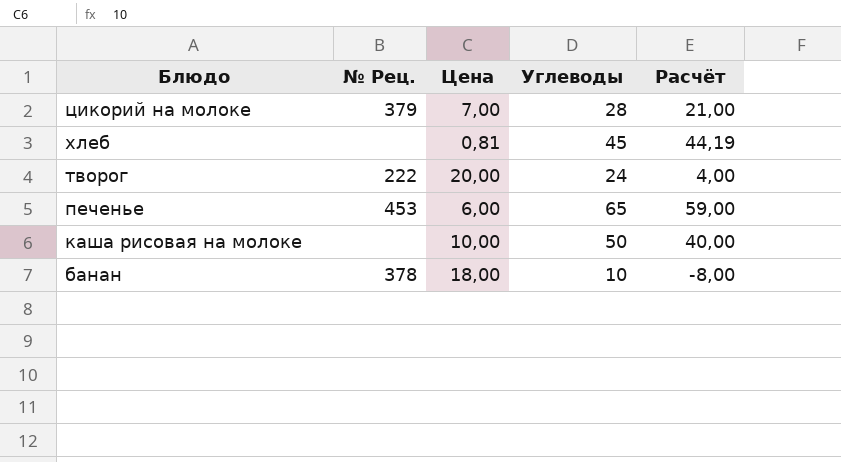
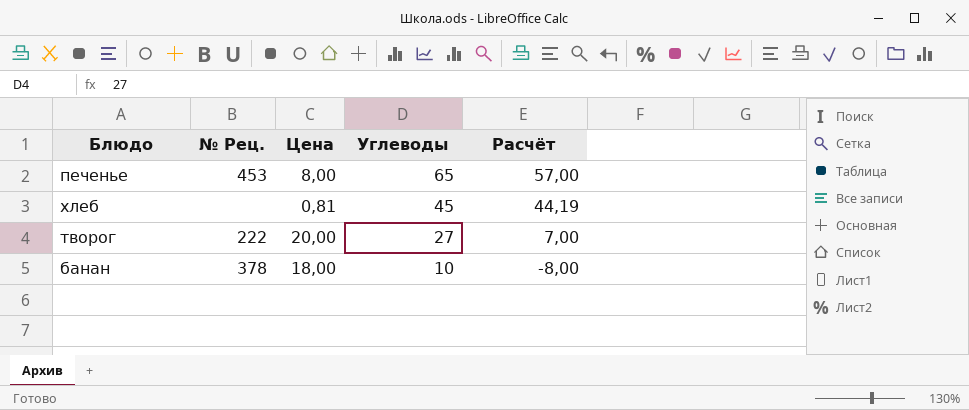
row order: Блюдо descending -> Углеводы descending
row цикорий на молоке: 379 | 7,00 | 28 | 21,00 -> none
row каша рисовая на молоке: none | 10,00 | 50 | 40,00 -> none
печенье | Цена: 6,00 -> 8,00
печенье | Расчёт: 59,00 -> 57,00
творог | Углеводы: 24 -> 27
творог | Расчёт: 4,00 -> 7,00

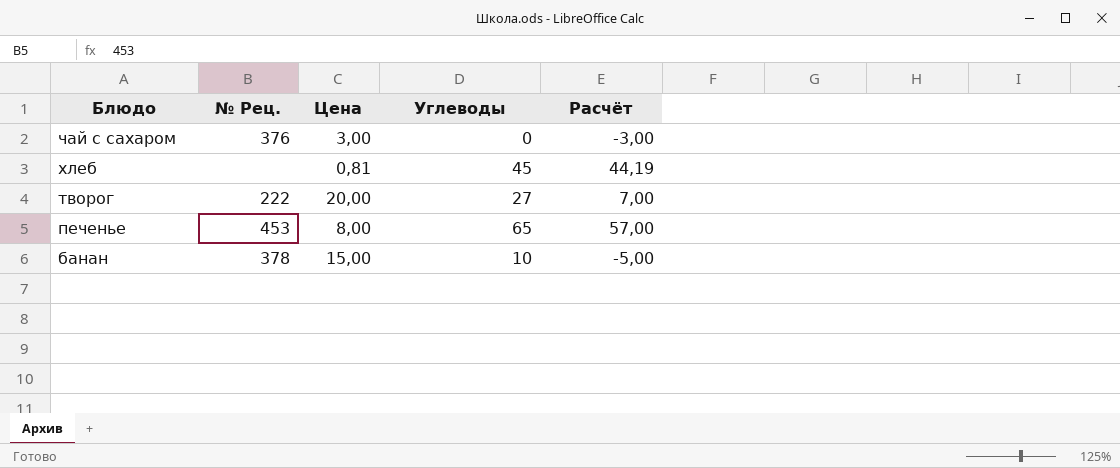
row order: Углеводы descending -> Блюдо descending
row чай с сахаром: none -> 376 | 3,00 | 0 | -3,00
банан | Цена: 18,00 -> 15,00
банан | Расчёт: -8,00 -> -5,00

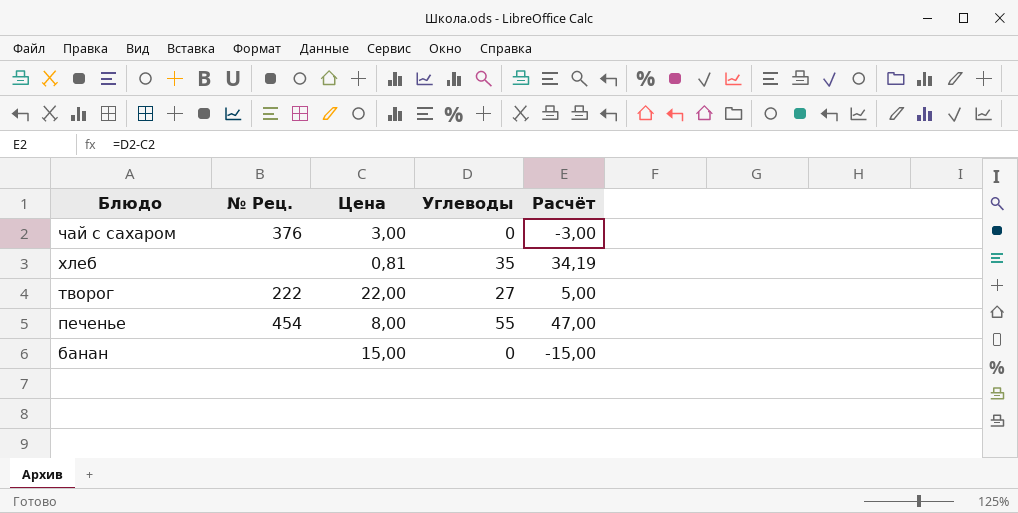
хлеб | Углеводы: 45 -> 35
хлеб | Расчёт: 44,19 -> 34,19
творог | Цена: 20,00 -> 22,00
творог | Расчёт: 7,00 -> 5,00
печенье | № Рец.: 453 -> 454
печенье | Углеводы: 65 -> 55
печенье | Расчёт: 57,00 -> 47,00
банан | № Рец.: 378 -> none
банан | Углеводы: 10 -> 0
банан | Расчёт: -5,00 -> -15,00

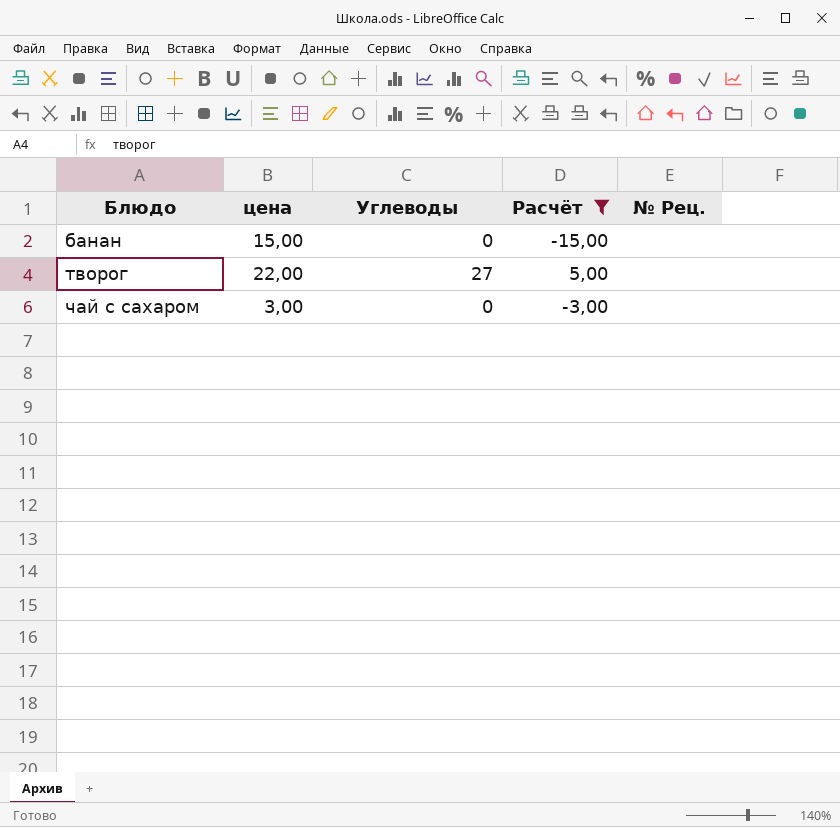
filter: none -> Расчёт <= 5,00
row order: Блюдо descending -> Блюдо ascending
column name: Цена -> цена
column № Рец. | position: 2 -> 5
творог | № Рец.: 222 -> none
чай с сахаром | № Рец.: 376 -> none

